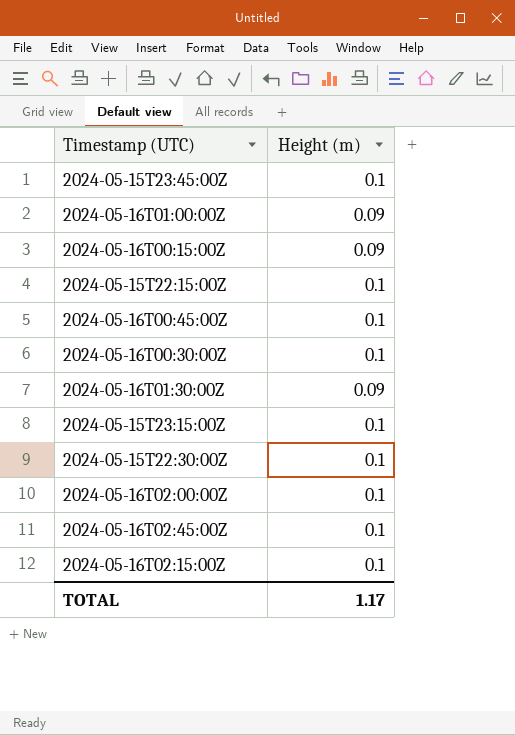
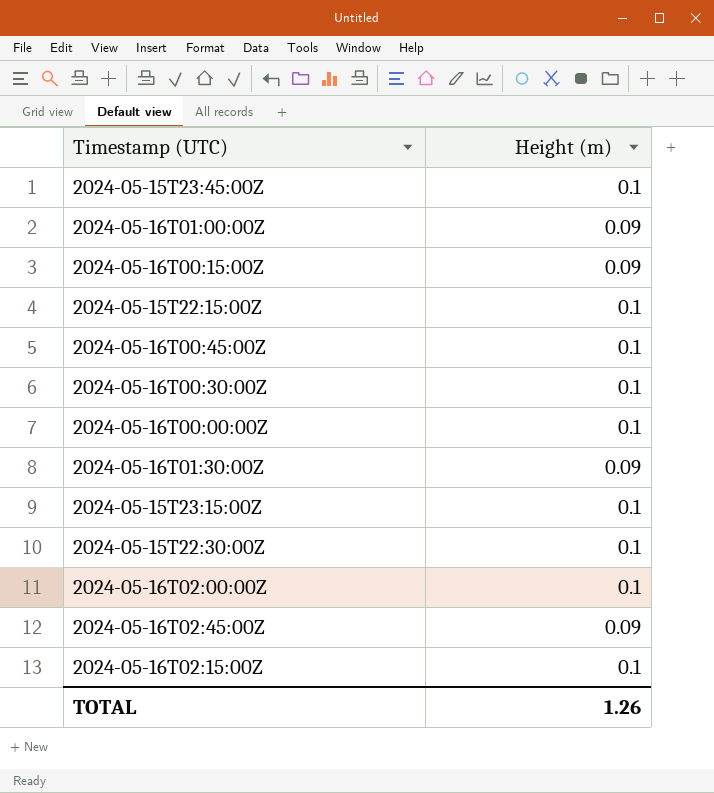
row 2024-05-16T00:00:00Z: none -> 0.1
2024-05-16T02:45:00Z | Height (m): 0.1 -> 0.09
TOTAL | Height (m): 1.17 -> 1.26

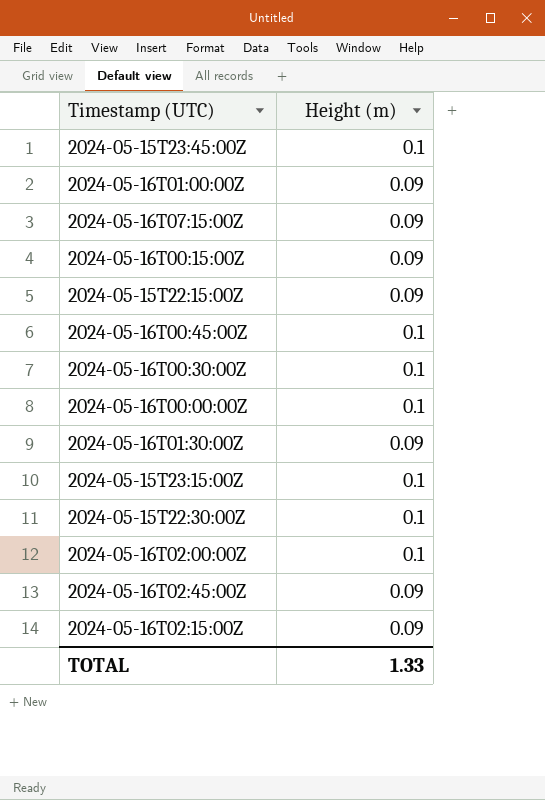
row 2024-05-16T07:15:00Z: none -> 0.09
2024-05-15T22:15:00Z | Height (m): 0.1 -> 0.09
2024-05-16T02:15:00Z | Height (m): 0.1 -> 0.09
TOTAL | Height (m): 1.26 -> 1.33

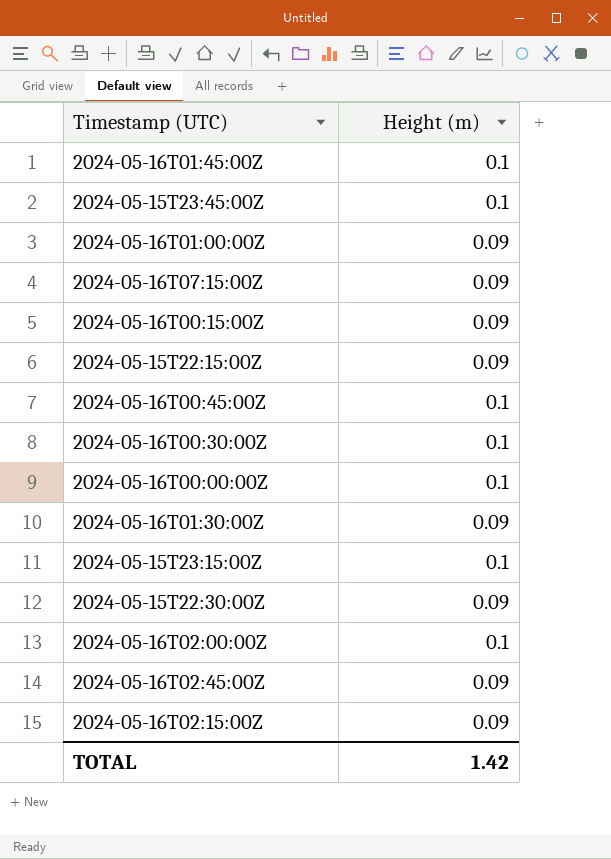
row 2024-05-16T01:45:00Z: none -> 0.1
2024-05-15T22:30:00Z | Height (m): 0.1 -> 0.09
TOTAL | Height (m): 1.33 -> 1.42

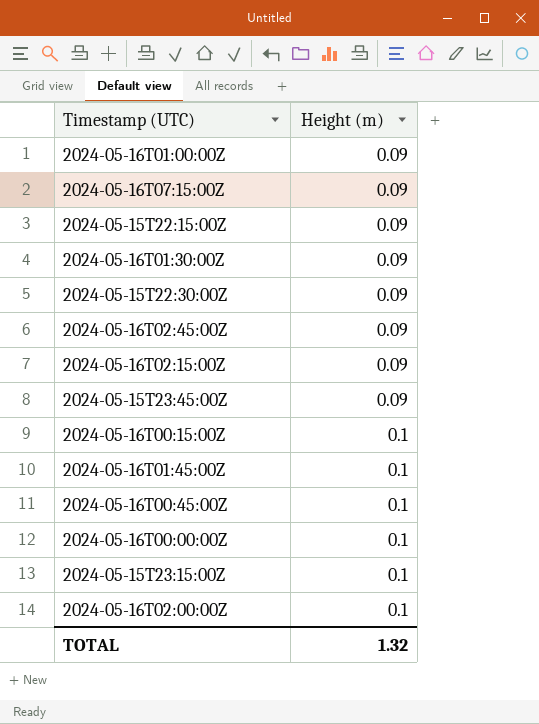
row order: none -> Height (m) ascending
row 2024-05-16T00:30:00Z: 0.1 -> none
2024-05-15T23:45:00Z | Height (m): 0.1 -> 0.09
2024-05-16T00:15:00Z | Height (m): 0.09 -> 0.1
TOTAL | Height (m): 1.42 -> 1.32

